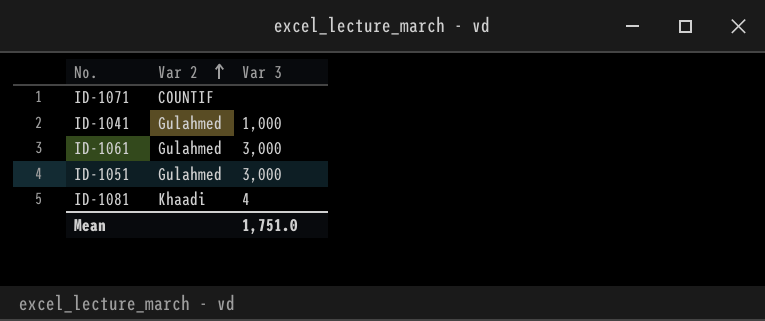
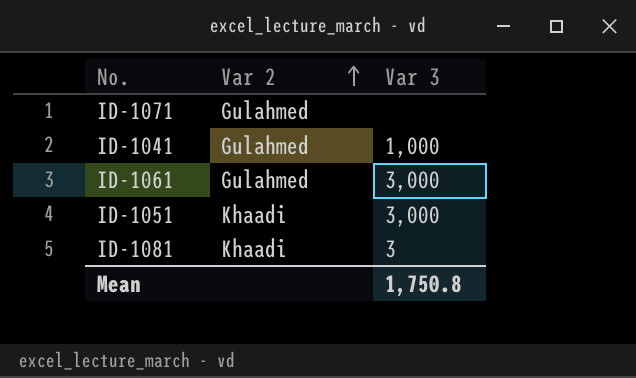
ID-1071 | Var 2: COUNTIF -> Gulahmed
ID-1051 | Var 2: Gulahmed -> Khaadi
ID-1081 | Var 3: 4 -> 3
Mean | Var 3: 1,751.0 -> 1,750.8

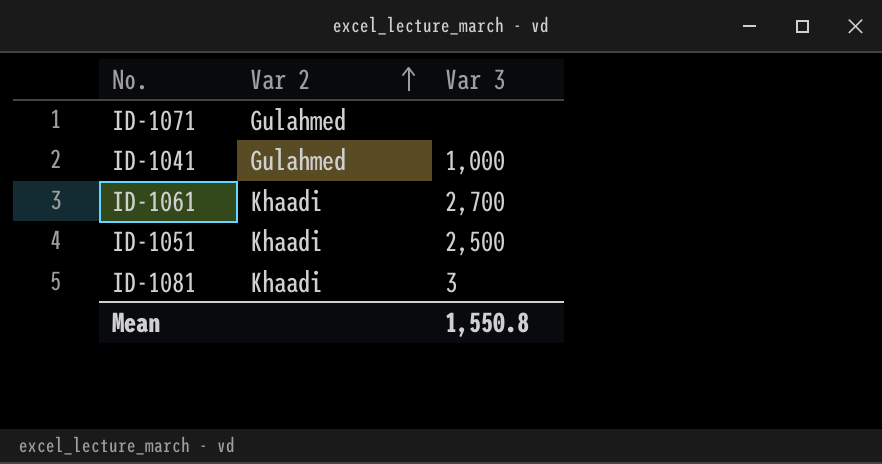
ID-1061 | Var 2: Gulahmed -> Khaadi
ID-1061 | Var 3: 3,000 -> 2,700
ID-1051 | Var 3: 3,000 -> 2,500
Mean | Var 3: 1,750.8 -> 1,550.8

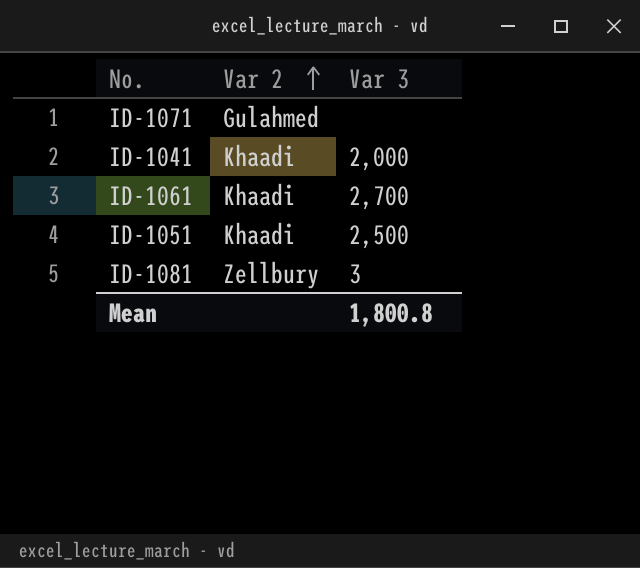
ID-1041 | Var 2: Gulahmed -> Khaadi
ID-1041 | Var 3: 1,000 -> 2,000
ID-1081 | Var 2: Khaadi -> Zellbury
Mean | Var 3: 1,550.8 -> 1,800.8

